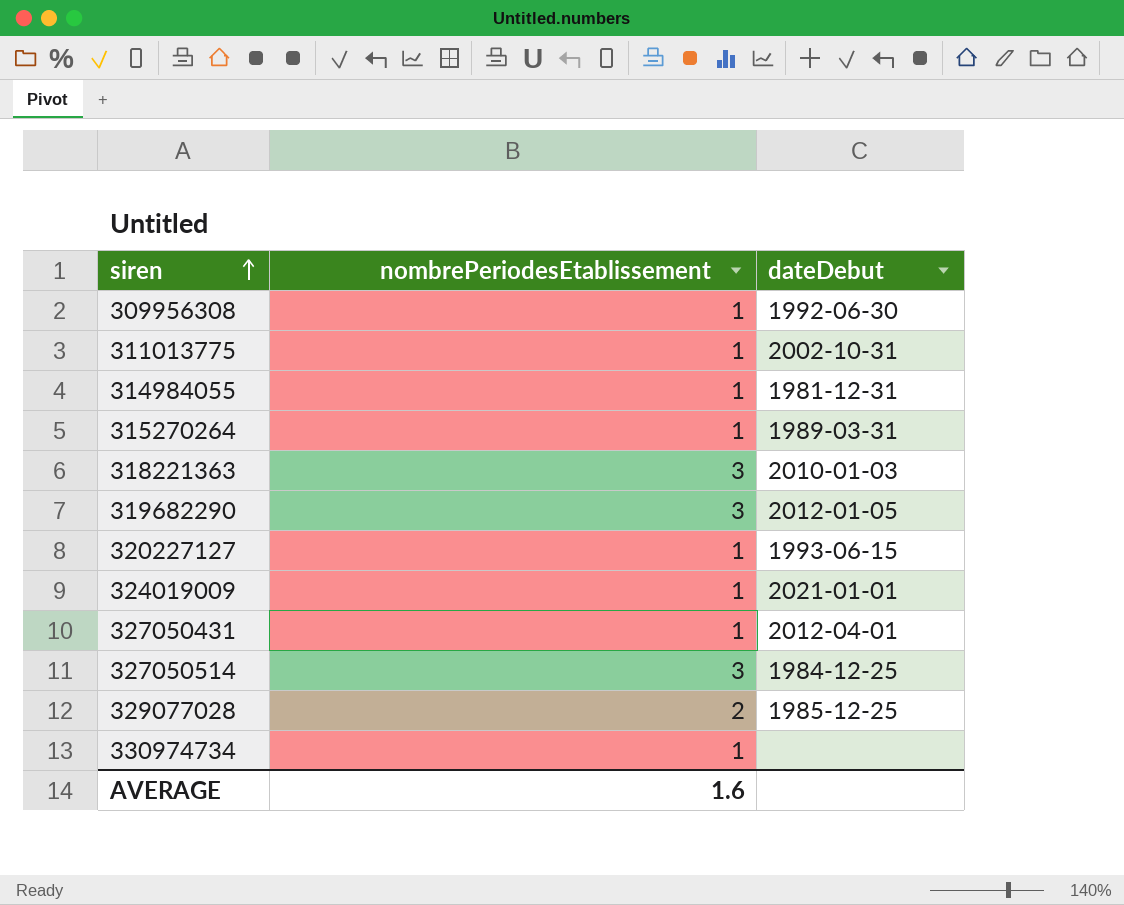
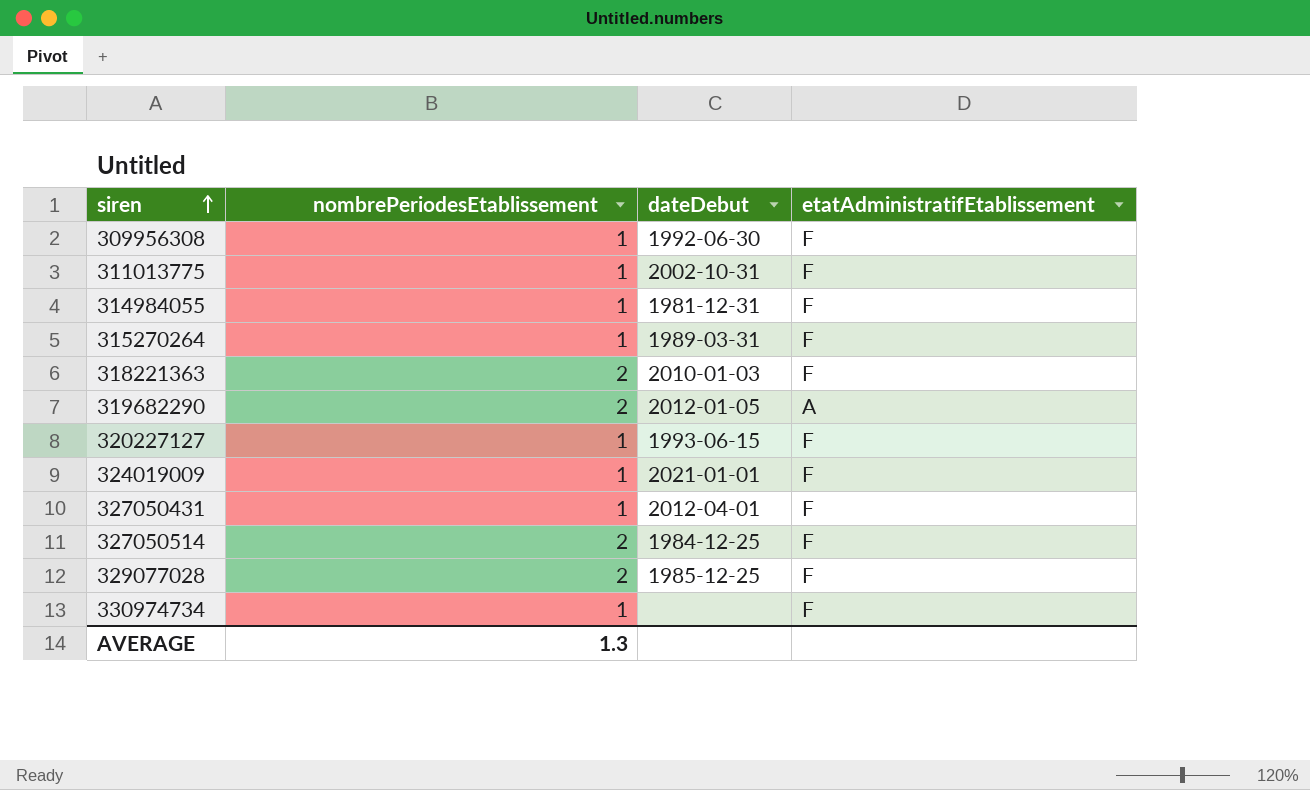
column etatAdministratifEtablissement | position: none -> 4
318221363 | nombrePeriodesEtablissement: 3 -> 2
319682290 | nombrePeriodesEtablissement: 3 -> 2
327050514 | nombrePeriodesEtablissement: 3 -> 2
AVERAGE | nombrePeriodesEtablissement: 1.6 -> 1.3

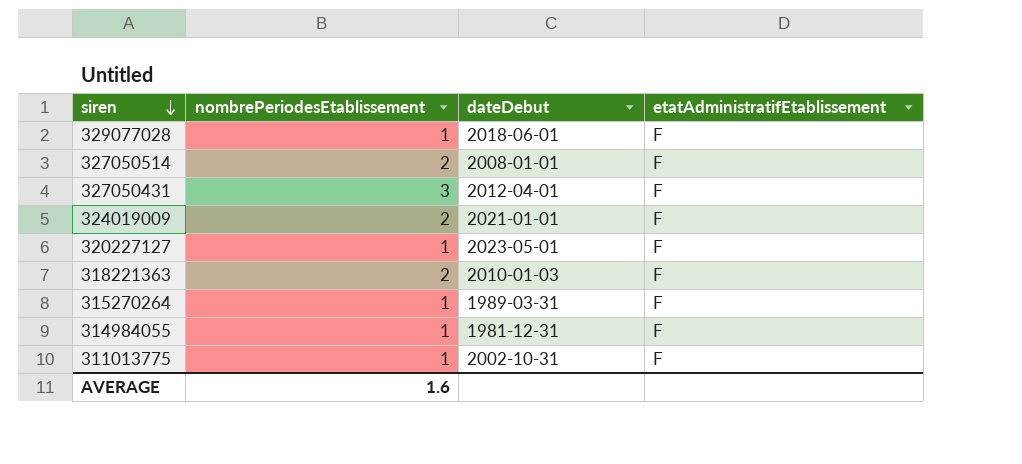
row order: siren ascending -> siren descending
row 309956308: 1 | 1992-06-30 | F -> none
row 319682290: 2 | 2012-01-05 | A -> none
row 330974734: 1 | none | F -> none
329077028 | nombrePeriodesEtablissement: 2 -> 1
329077028 | dateDebut: 1985-12-25 -> 2018-06-01
327050514 | dateDebut: 1984-12-25 -> 2008-01-01
327050431 | nombrePeriodesEtablissement: 1 -> 3
324019009 | nombrePeriodesEtablissement: 1 -> 2
320227127 | dateDebut: 1993-06-15 -> 2023-05-01
AVERAGE | nombrePeriodesEtablissement: 1.3 -> 1.6

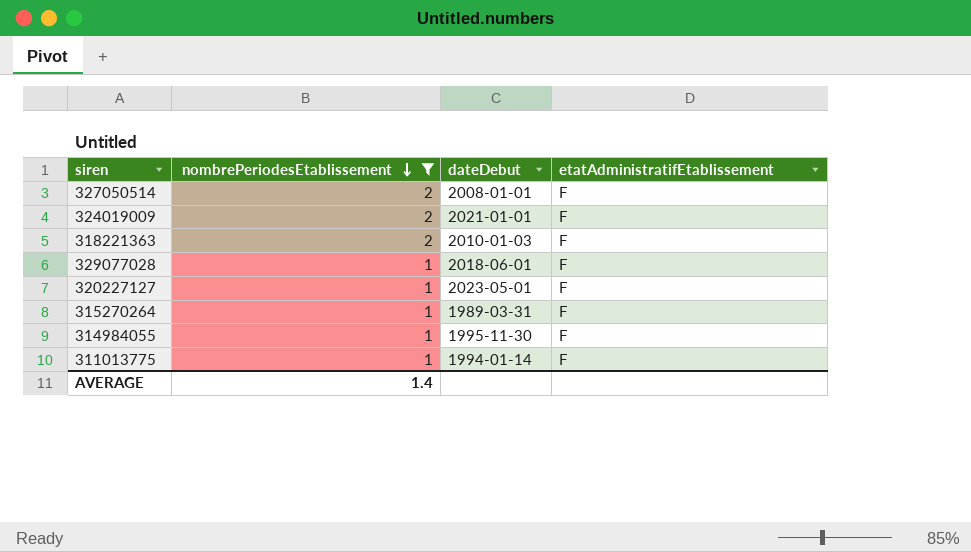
filter: none -> nombrePeriodesEtablissement != 3
row order: siren descending -> nombrePeriodesEtablissement descending
314984055 | dateDebut: 1981-12-31 -> 1995-11-30
311013775 | dateDebut: 2002-10-31 -> 1994-01-14
AVERAGE | nombrePeriodesEtablissement: 1.6 -> 1.4

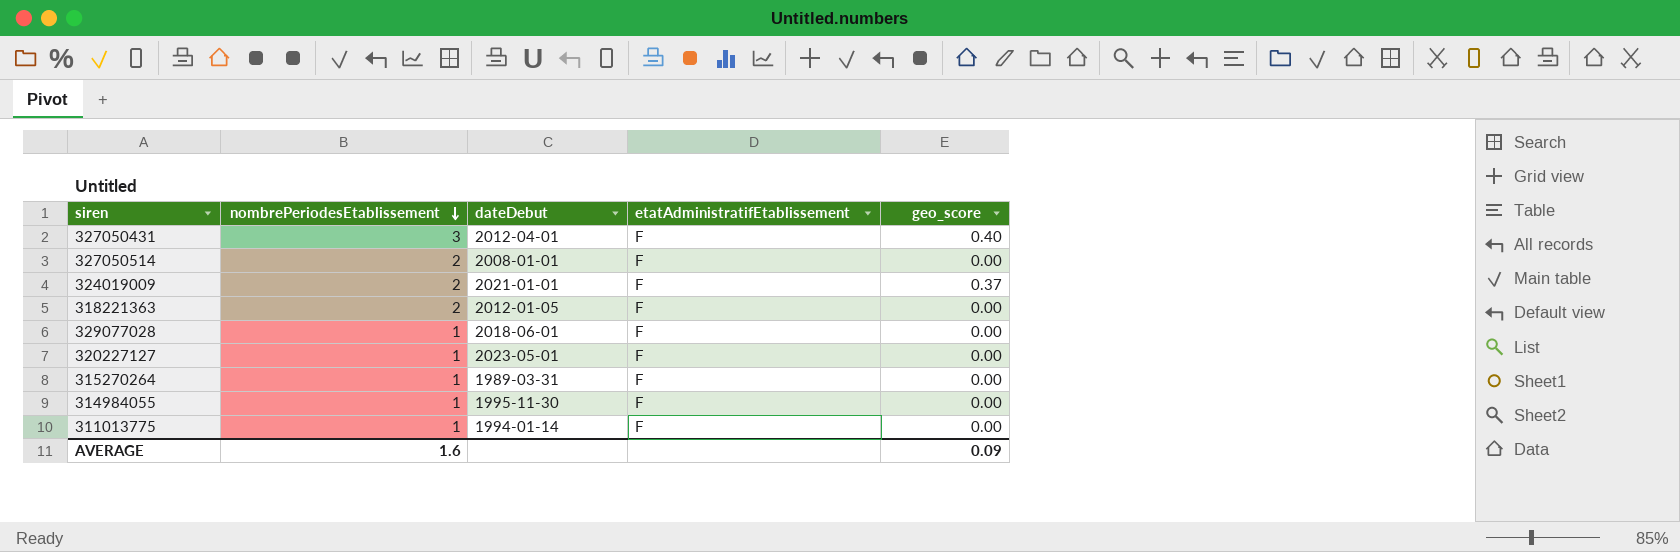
filter: nombrePeriodesEtablissement != 3 -> none
column geo_score | position: none -> 5
318221363 | dateDebut: 2010-01-03 -> 2012-01-05
AVERAGE | nombrePeriodesEtablissement: 1.4 -> 1.6

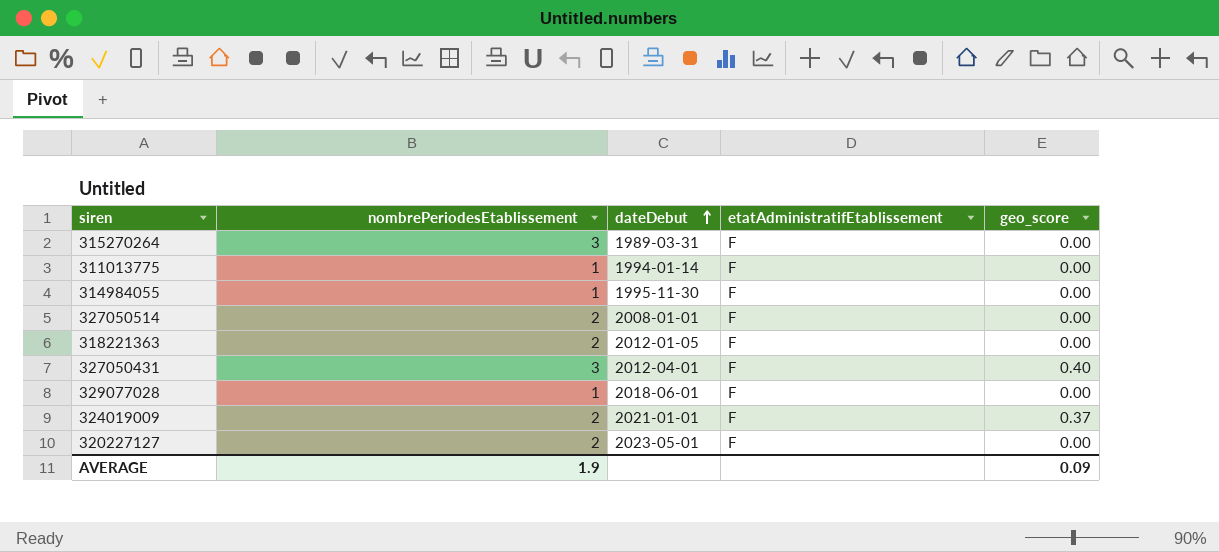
row order: nombrePeriodesEtablissement descending -> dateDebut ascending
315270264 | nombrePeriodesEtablissement: 1 -> 3
320227127 | nombrePeriodesEtablissement: 1 -> 2
AVERAGE | nombrePeriodesEtablissement: 1.6 -> 1.9

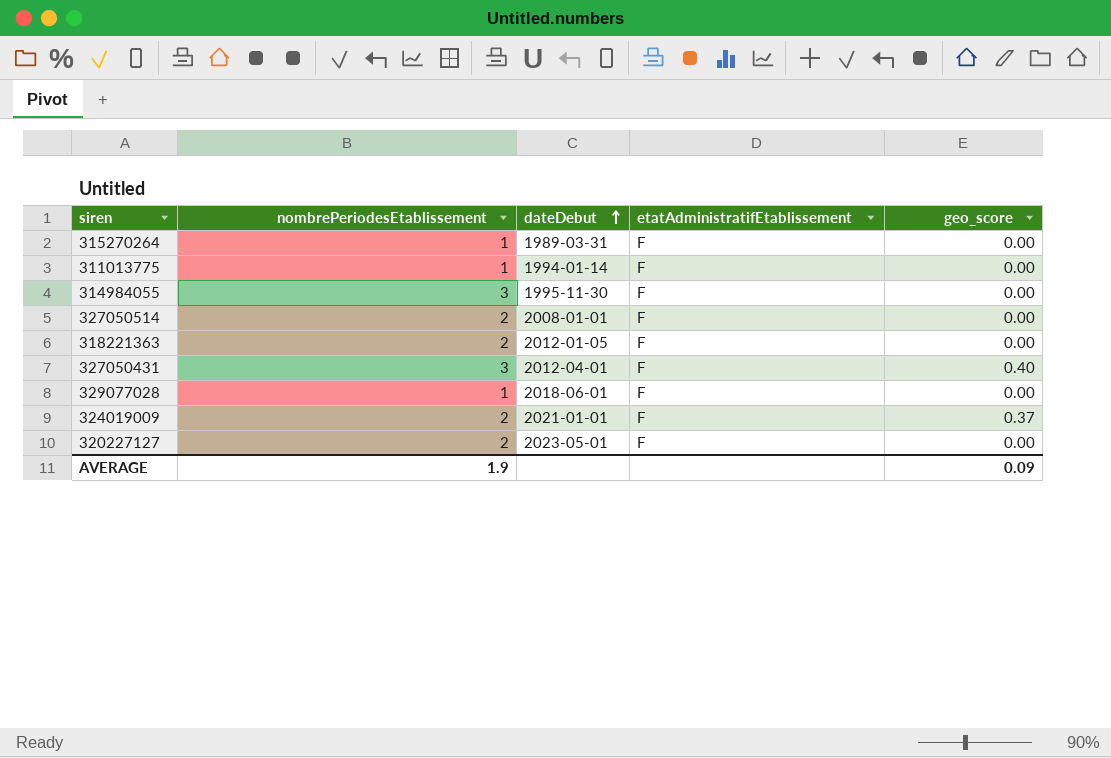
315270264 | nombrePeriodesEtablissement: 3 -> 1
314984055 | nombrePeriodesEtablissement: 1 -> 3

